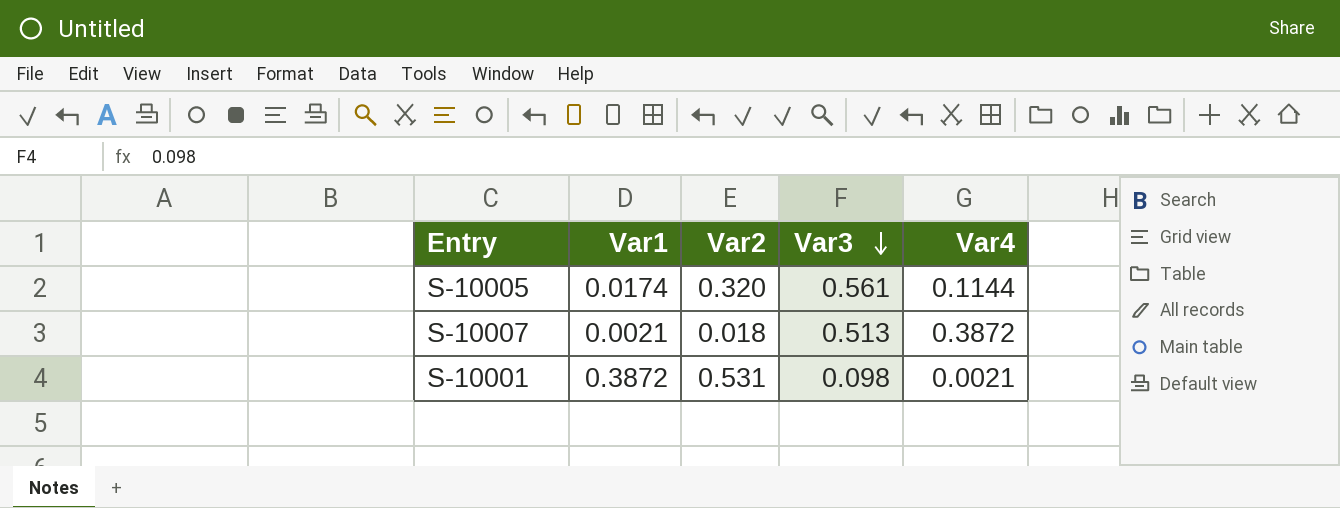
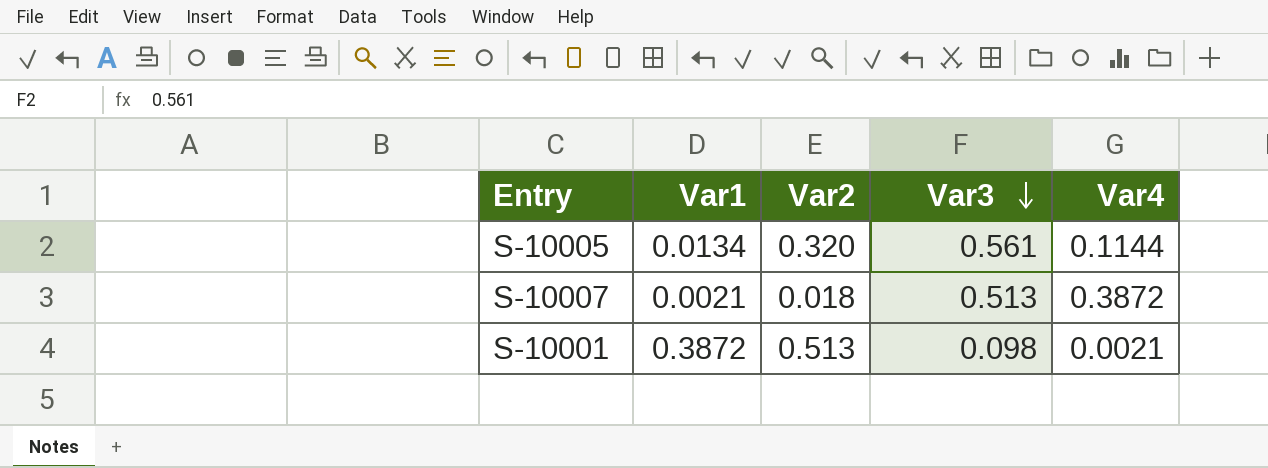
S-10005 | Var1: 0.0174 -> 0.0134
S-10001 | Var2: 0.531 -> 0.513

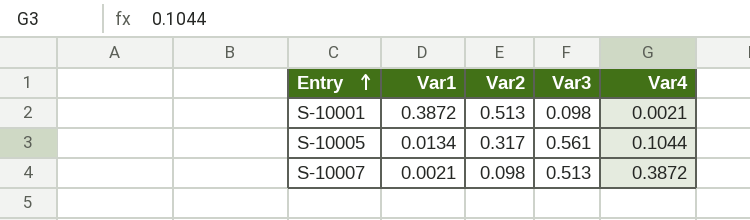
row order: Var3 descending -> Entry ascending
S-10005 | Var2: 0.320 -> 0.317
S-10005 | Var4: 0.1144 -> 0.1044
S-10007 | Var2: 0.018 -> 0.098

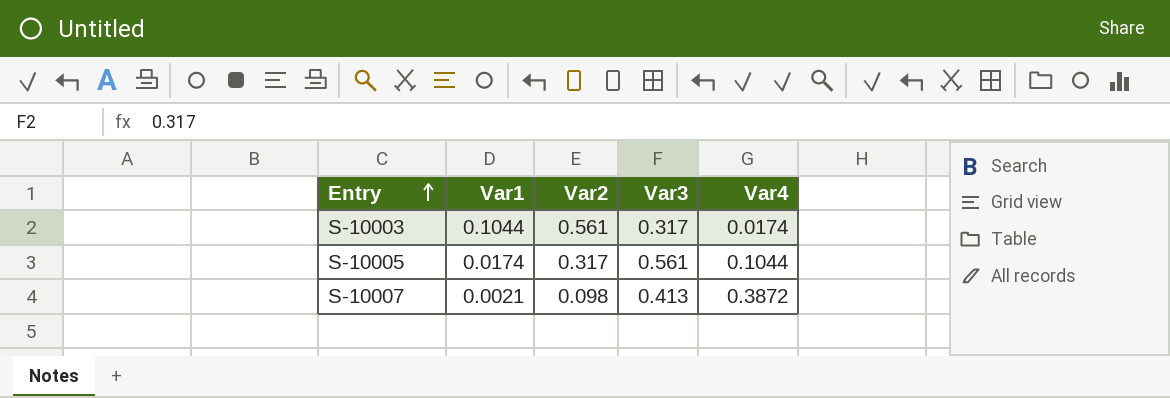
row S-10001: 0.3872 | 0.513 | 0.098 | 0.0021 -> none
row S-10003: none -> 0.1044 | 0.561 | 0.317 | 0.0174
S-10005 | Var1: 0.0134 -> 0.0174
S-10007 | Var3: 0.513 -> 0.413

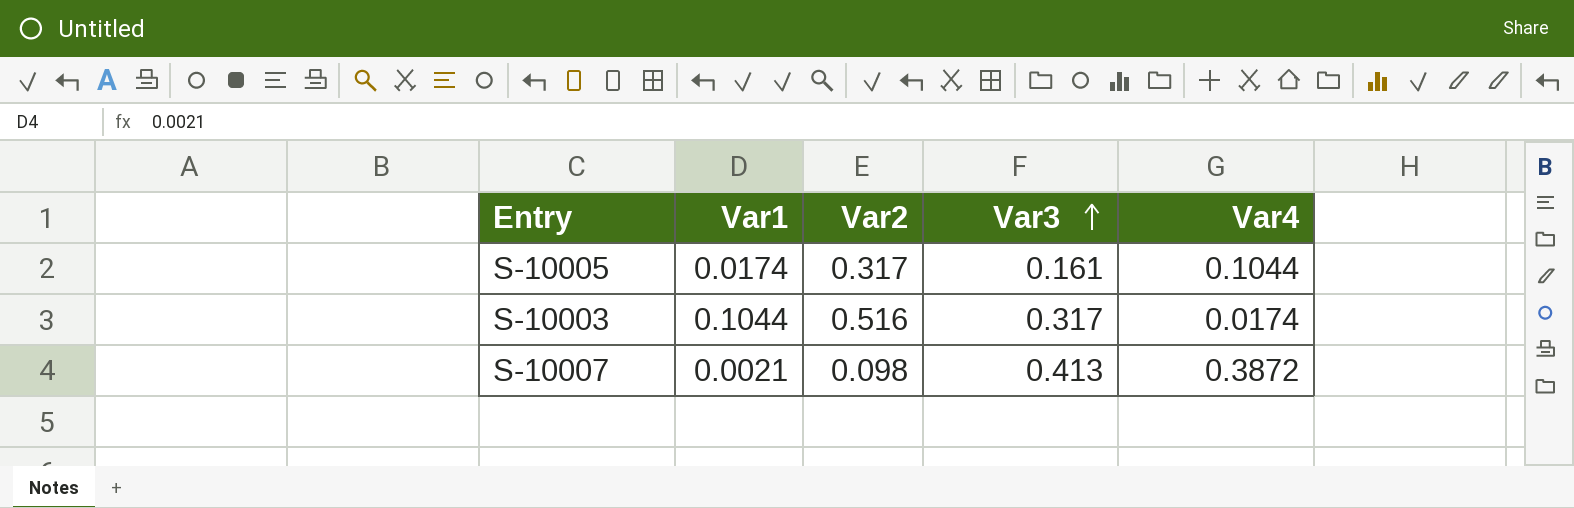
row order: Entry ascending -> Var3 ascending
S-10005 | Var3: 0.561 -> 0.161
S-10003 | Var2: 0.561 -> 0.516

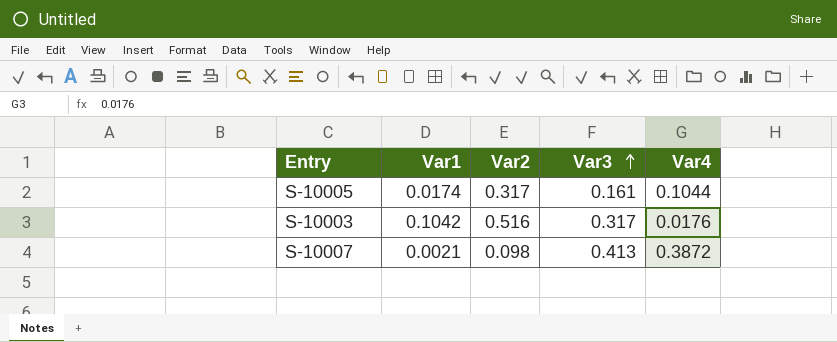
S-10003 | Var1: 0.1044 -> 0.1042
S-10003 | Var4: 0.0174 -> 0.0176

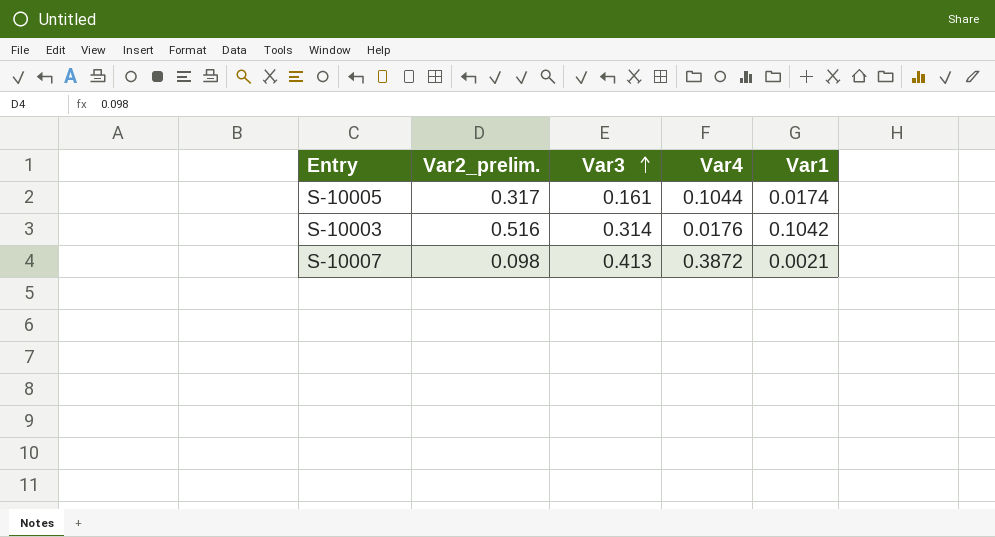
column name: Var2 -> Var2_prelim.
column Var1 | position: 2 -> 5
S-10003 | Var3: 0.317 -> 0.314

